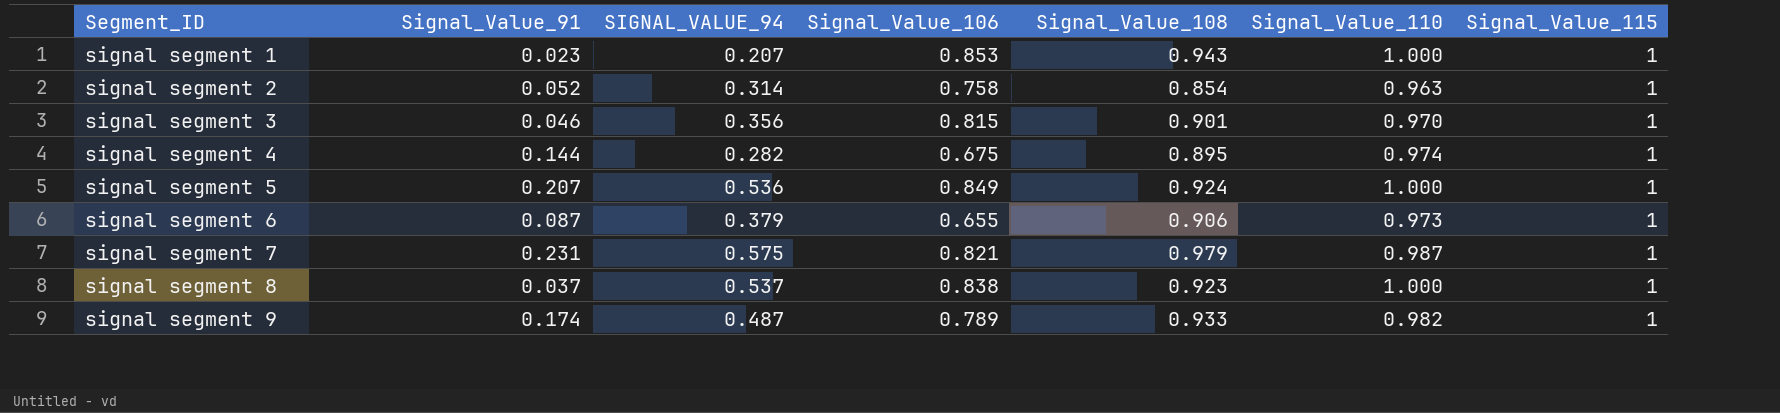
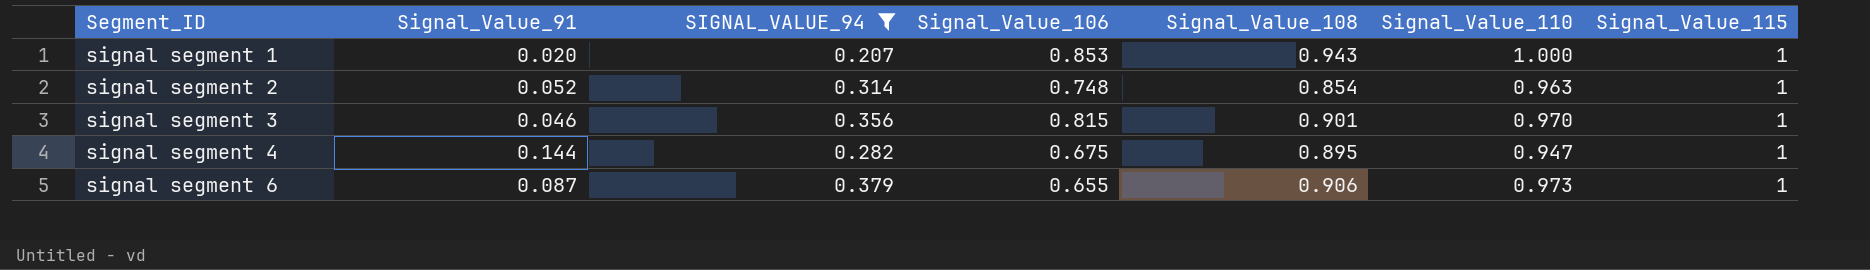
filter: none -> SIGNAL_VALUE_94 <= 0.379
signal segment 1 | Signal_Value_91: 0.023 -> 0.020
signal segment 2 | Signal_Value_106: 0.758 -> 0.748
signal segment 4 | Signal_Value_110: 0.974 -> 0.947

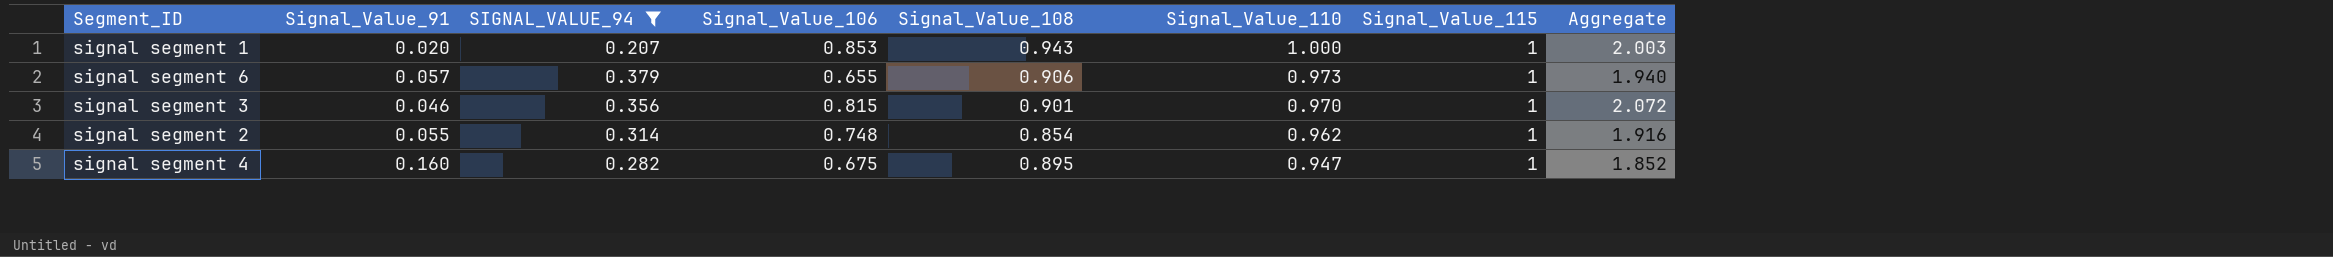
row order: Segment_ID ascending -> Signal_Value_110 descending
column Aggregate | formula: none -> [SIGNAL_VALUE_94] + [Signal_Value_106] + [Signal_Value_108]
signal segment 6 | Signal_Value_91: 0.087 -> 0.057
signal segment 2 | Signal_Value_91: 0.052 -> 0.055
signal segment 2 | Signal_Value_110: 0.963 -> 0.962
signal segment 4 | Signal_Value_91: 0.144 -> 0.160

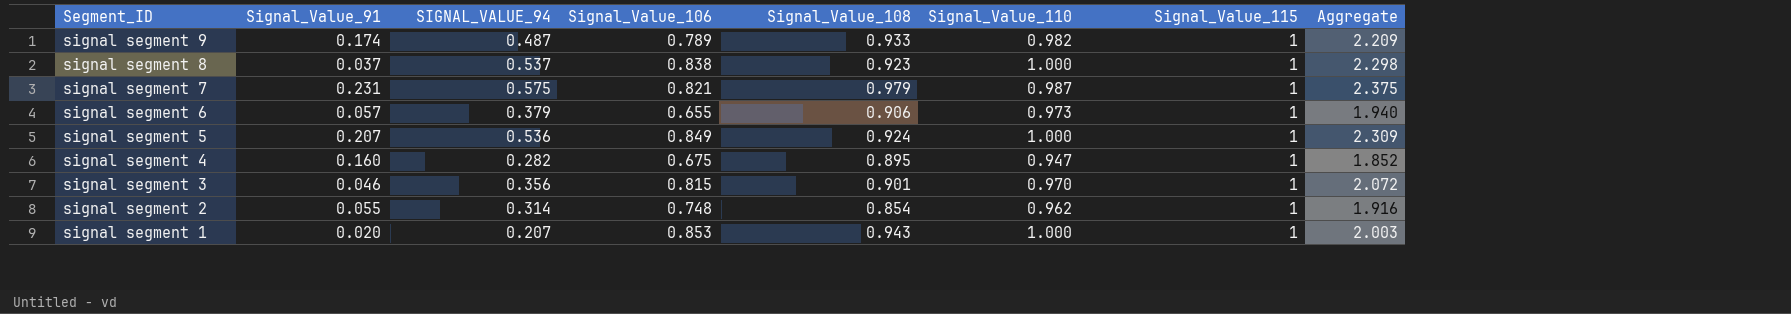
filter: SIGNAL_VALUE_94 <= 0.379 -> none
row order: Signal_Value_110 descending -> Segment_ID descending

